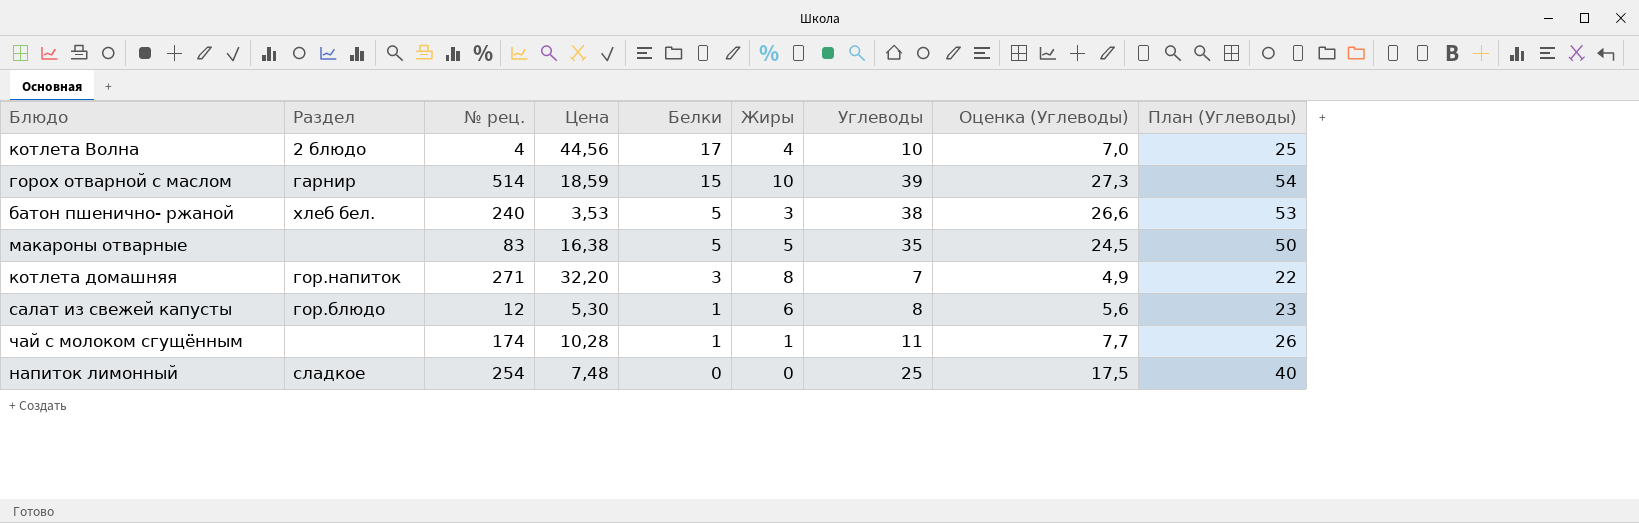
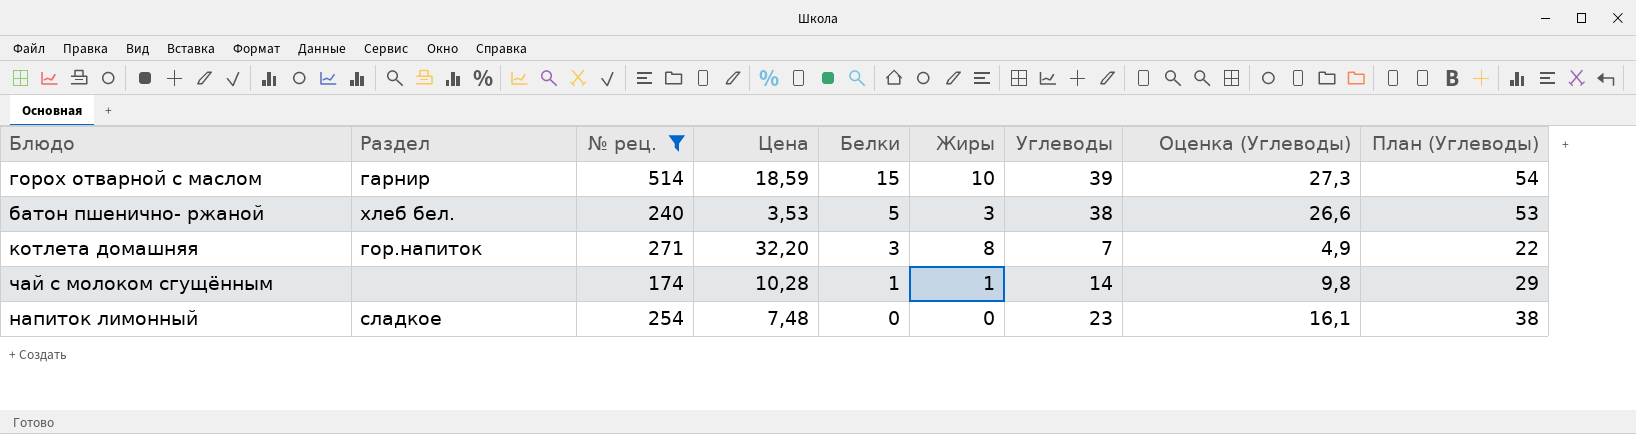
filter: none -> № рец. >= 174
чай с молоком сгущённым | Углеводы: 11 -> 14
чай с молоком сгущённым | Оценка (Углеводы): 7,7 -> 9,8
чай с молоком сгущённым | План (Углеводы): 26 -> 29
напиток лимонный | Углеводы: 25 -> 23
напиток лимонный | Оценка (Углеводы): 17,5 -> 16,1
напиток лимонный | План (Углеводы): 40 -> 38

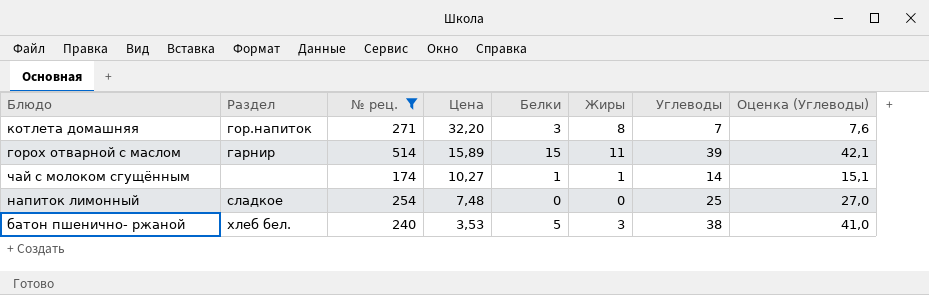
row order: Белки descending -> Цена descending
column План (Углеводы) | formula: [Углеводы] + 15 -> none
column Оценка (Углеводы) | formula: [Углеводы] * 0,7 -> [Углеводы] * 1,08
горох отварной с маслом | Цена: 18,59 -> 15,89
горох отварной с маслом | Жиры: 10 -> 11
чай с молоком сгущённым | Цена: 10,28 -> 10,27
напиток лимонный | Углеводы: 23 -> 25

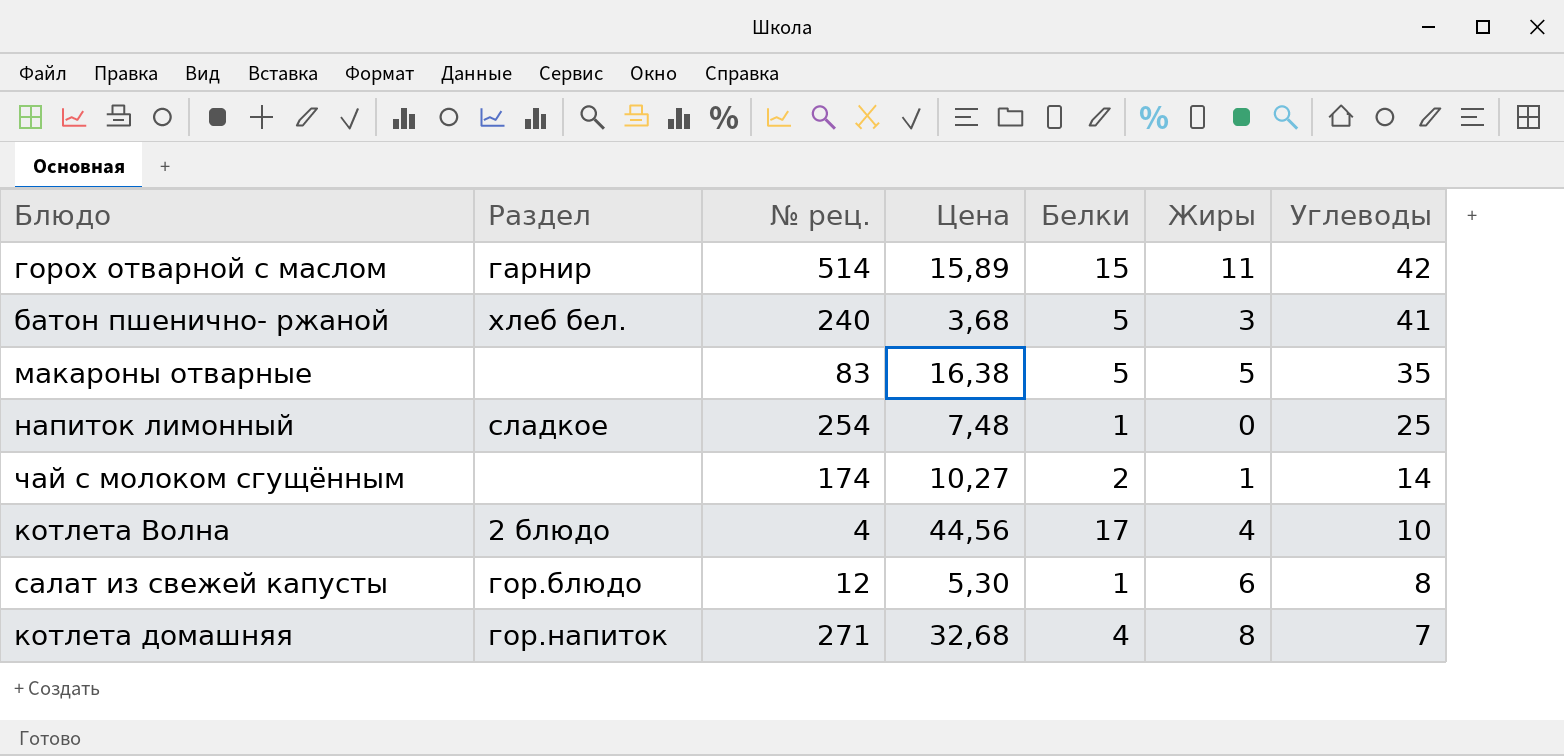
filter: № рец. >= 174 -> none
row order: Цена descending -> Углеводы descending
column Оценка (Углеводы) | formula: [Углеводы] * 1,08 -> none
горох отварной с маслом | Углеводы: 39 -> 42
батон пшенично- ржаной | Цена: 3,53 -> 3,68
батон пшенично- ржаной | Углеводы: 38 -> 41
напиток лимонный | Белки: 0 -> 1
чай с молоком сгущённым | Белки: 1 -> 2
котлета домашняя | Цена: 32,20 -> 32,68
котлета домашняя | Белки: 3 -> 4

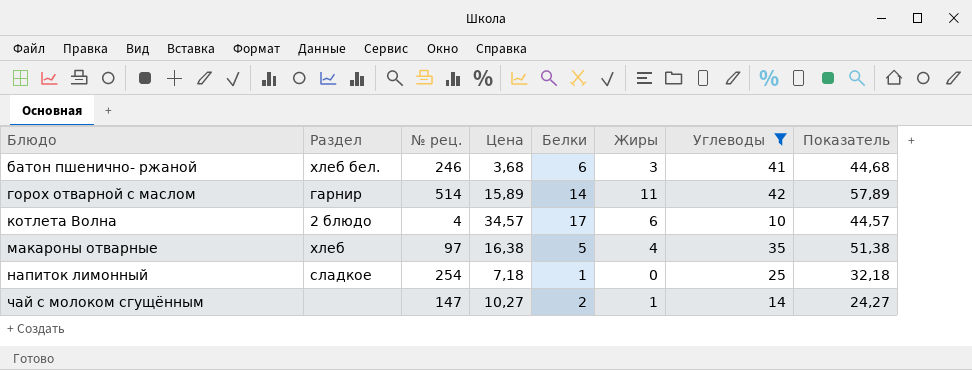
filter: none -> Углеводы >= 10
row order: Углеводы descending -> Блюдо ascending
column Показатель | formula: none -> [Цена] + [Углеводы]
батон пшенично- ржаной | № рец.: 240 -> 246
батон пшенично- ржаной | Белки: 5 -> 6
горох отварной с маслом | Белки: 15 -> 14
котлета Волна | Цена: 44,56 -> 34,57
котлета Волна | Жиры: 4 -> 6
макароны отварные | Раздел: none -> хлеб
макароны отварные | № рец.: 83 -> 97
макароны отварные | Жиры: 5 -> 4
напиток лимонный | Цена: 7,48 -> 7,18
чай с молоком сгущённым | № рец.: 174 -> 147

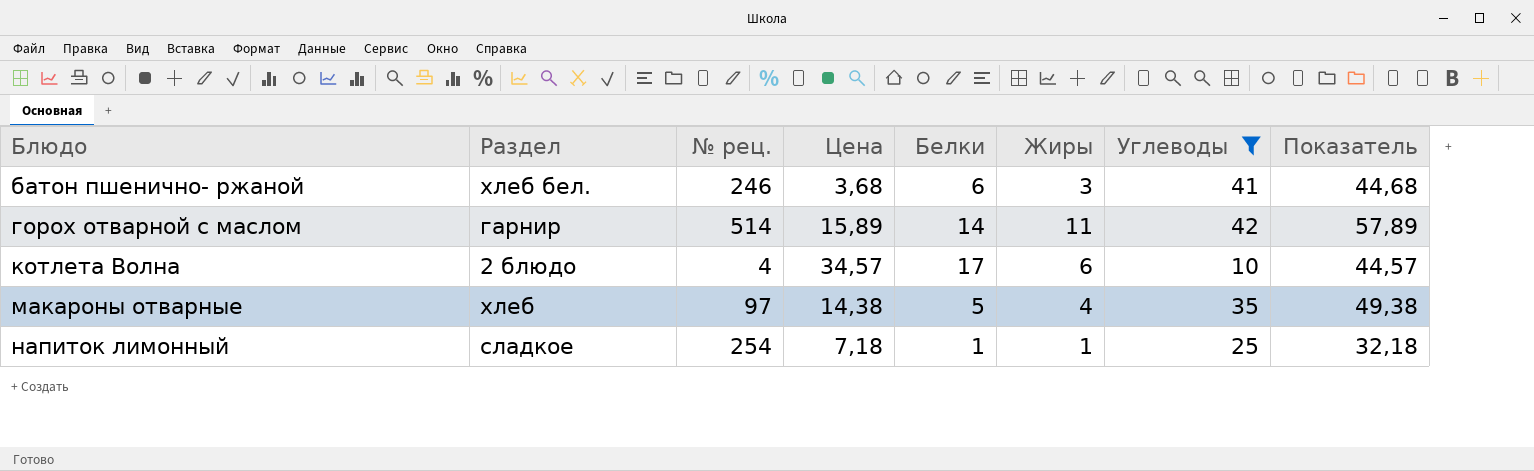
row чай с молоком сгущённым: none | 147 | 10,27 | 2 | 1 | 14 | 24,27 -> none
макароны отварные | Цена: 16,38 -> 14,38
макароны отварные | Показатель: 51,38 -> 49,38
напиток лимонный | Жиры: 0 -> 1

